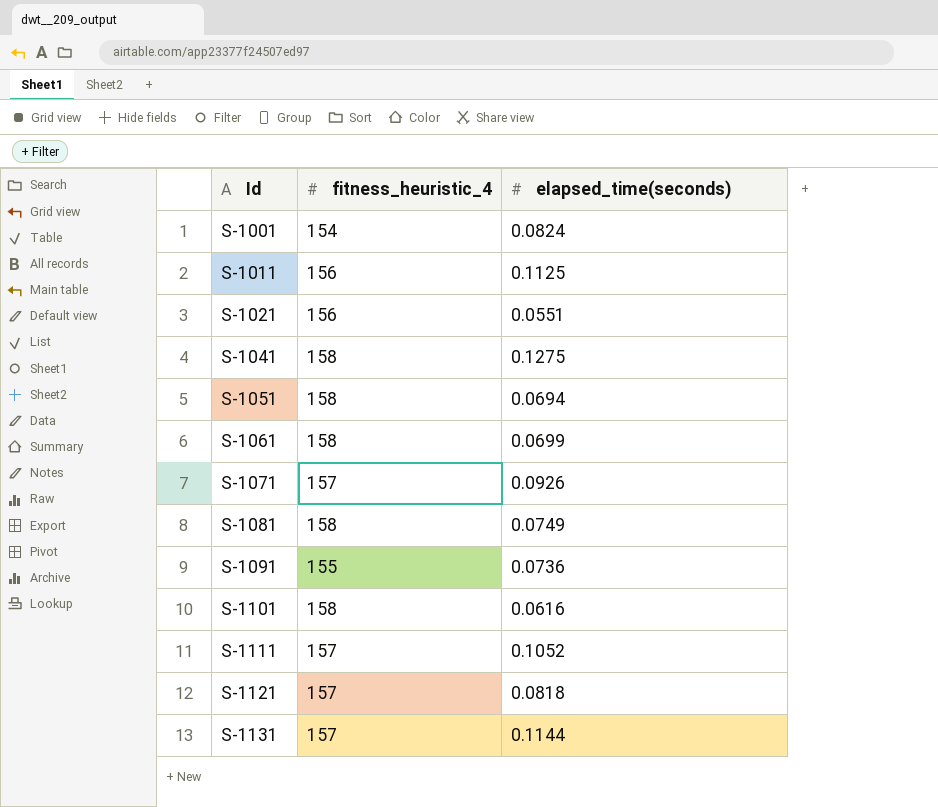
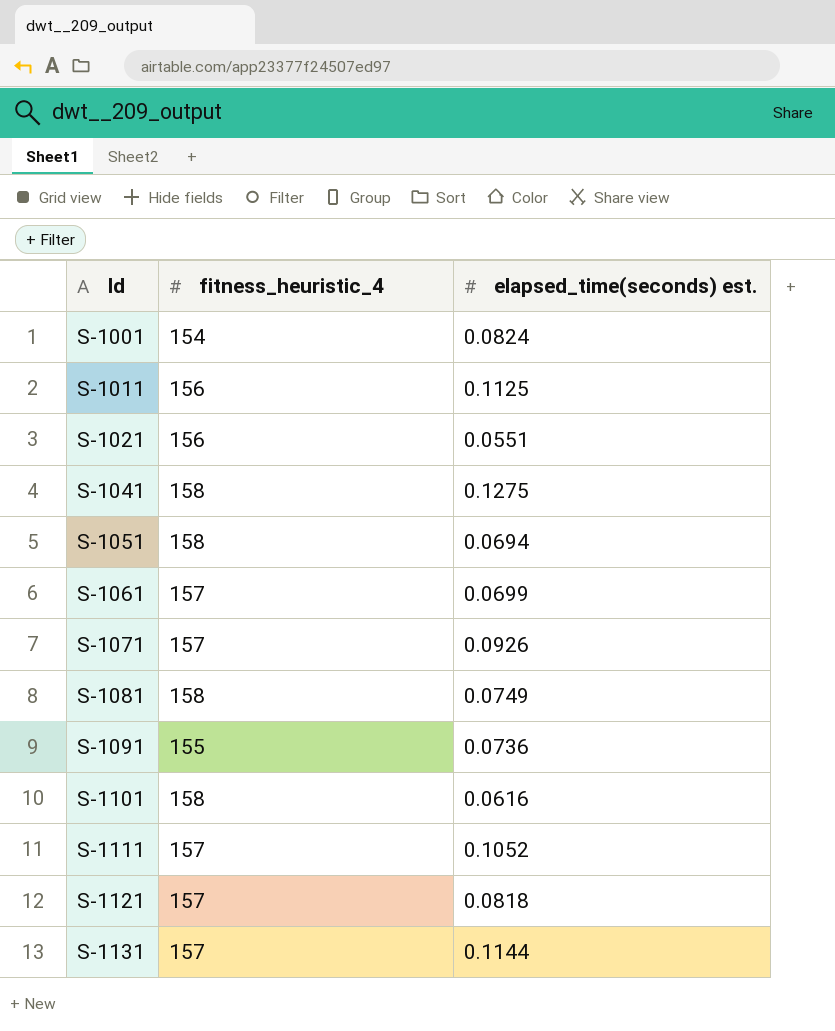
column name: elapsed_time(seconds) -> elapsed_time(seconds) est.
S-1061 | fitness_heuristic_4: 158 -> 157

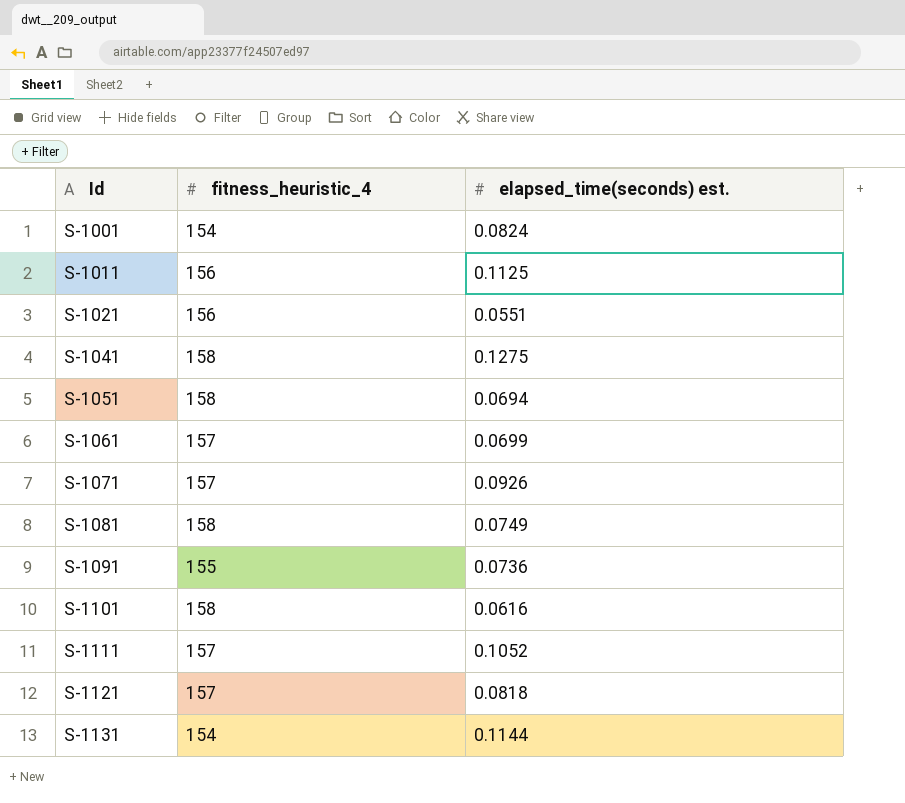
S-1131 | fitness_heuristic_4: 157 -> 154

